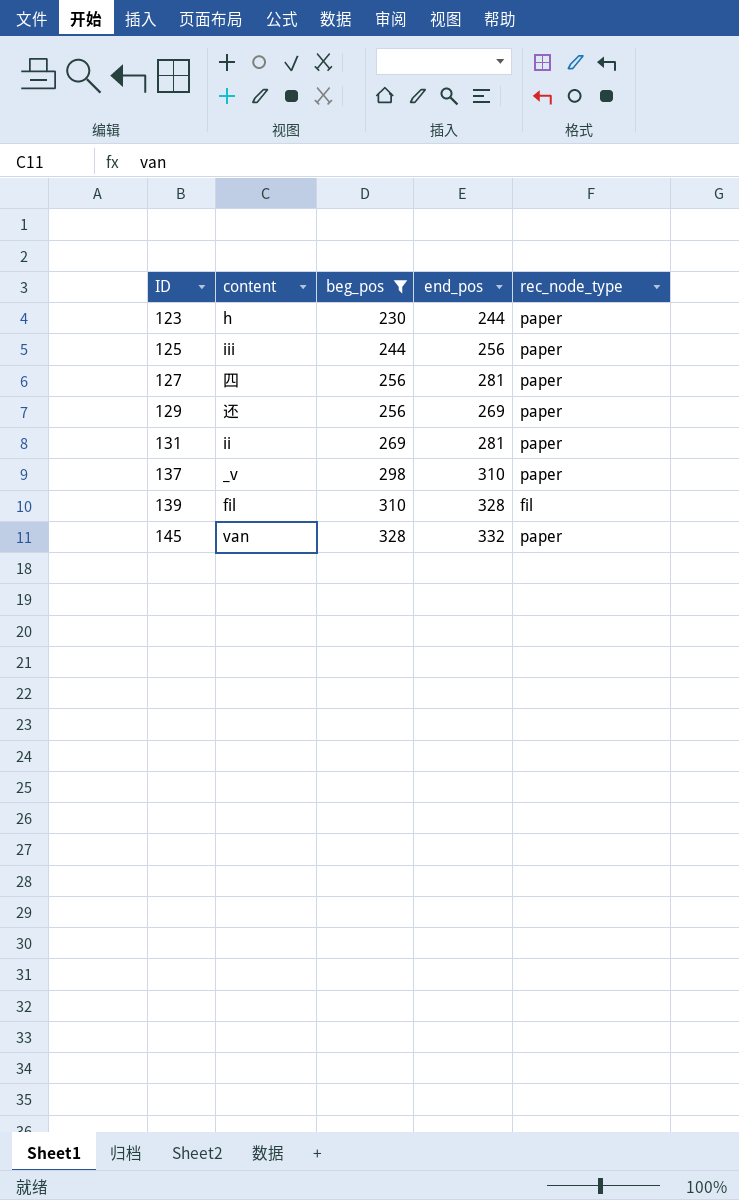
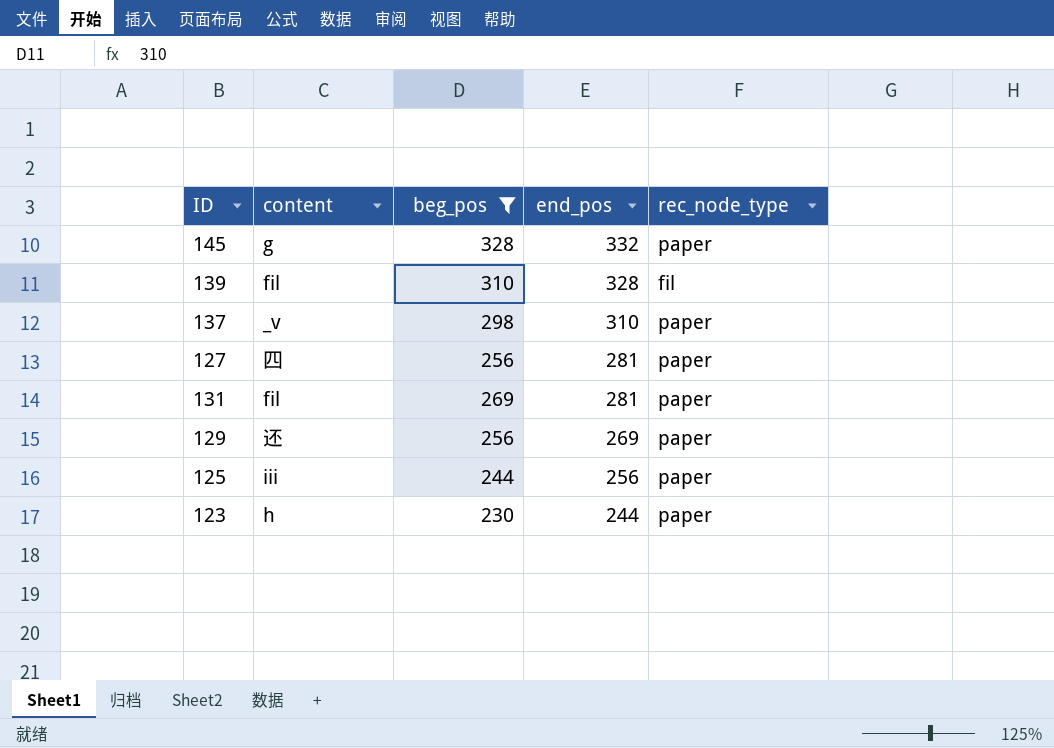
row order: ID ascending -> end_pos descending
145 | content: van -> g
131 | content: ii -> fil

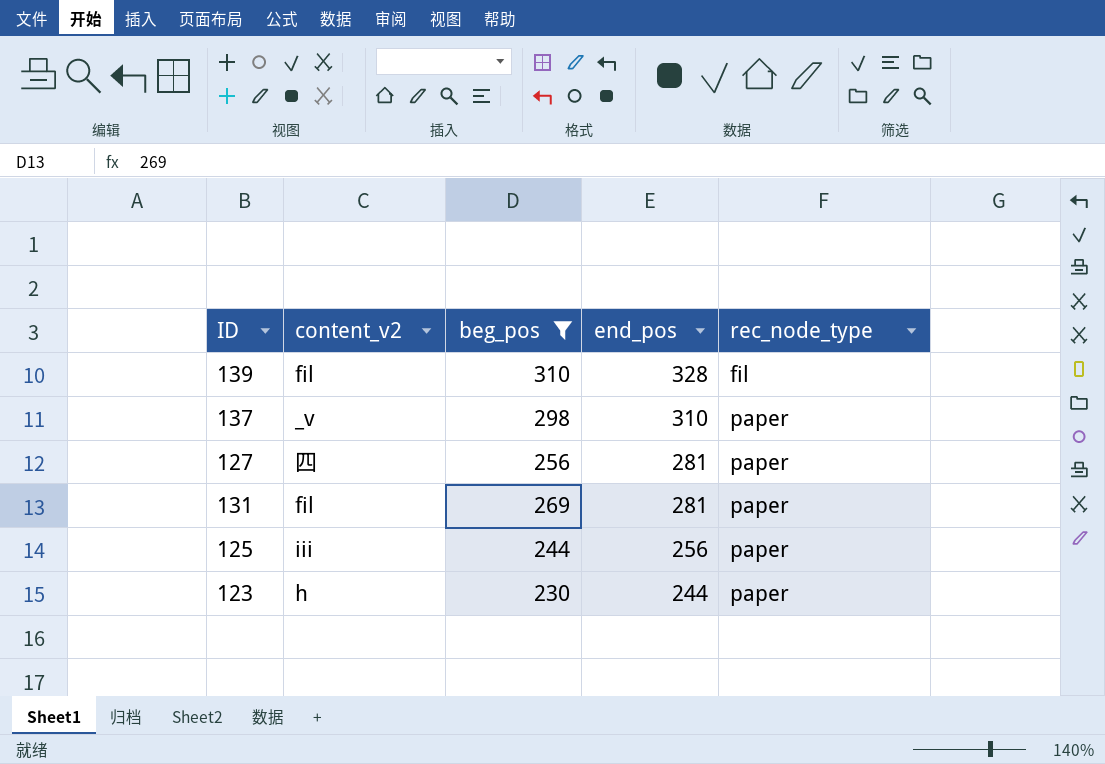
column name: content -> content_v2
row 145: g | 328 | 332 | paper -> none
row 129: 还 | 256 | 269 | paper -> none

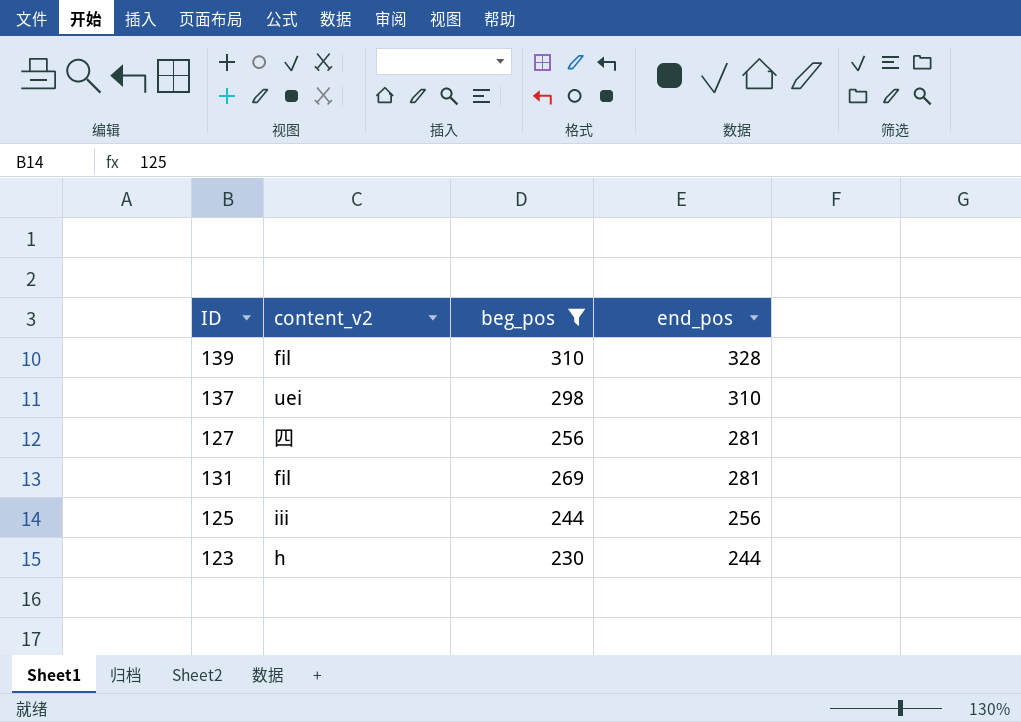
column rec_node_type | position: 5 -> none
137 | content_v2: _v -> uei

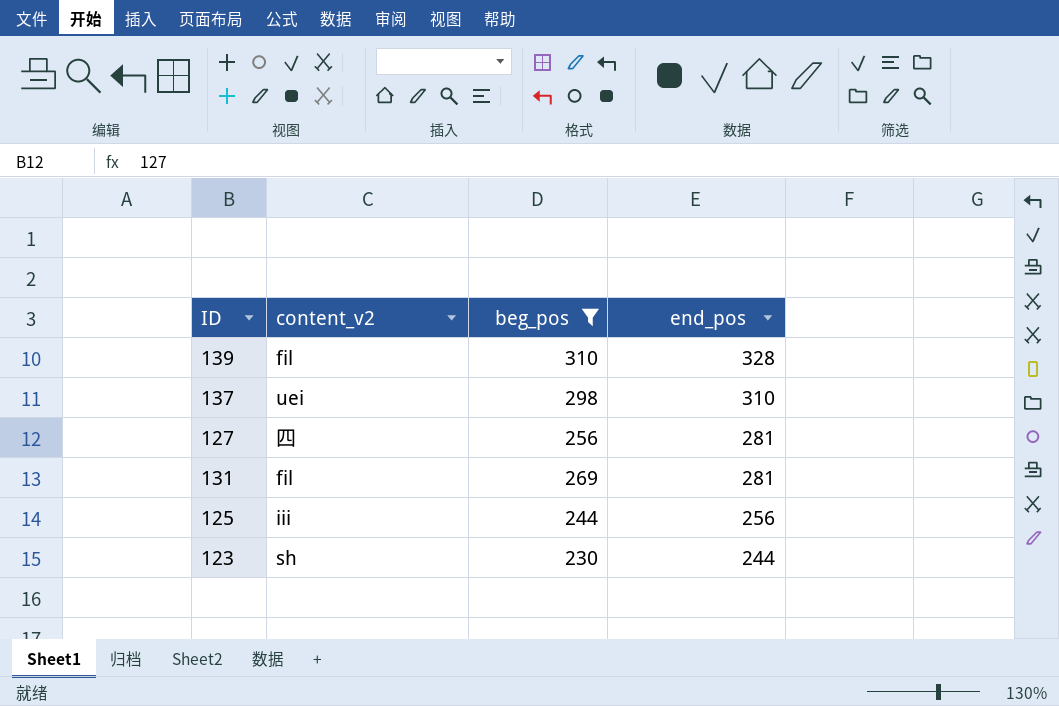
123 | content_v2: h -> sh

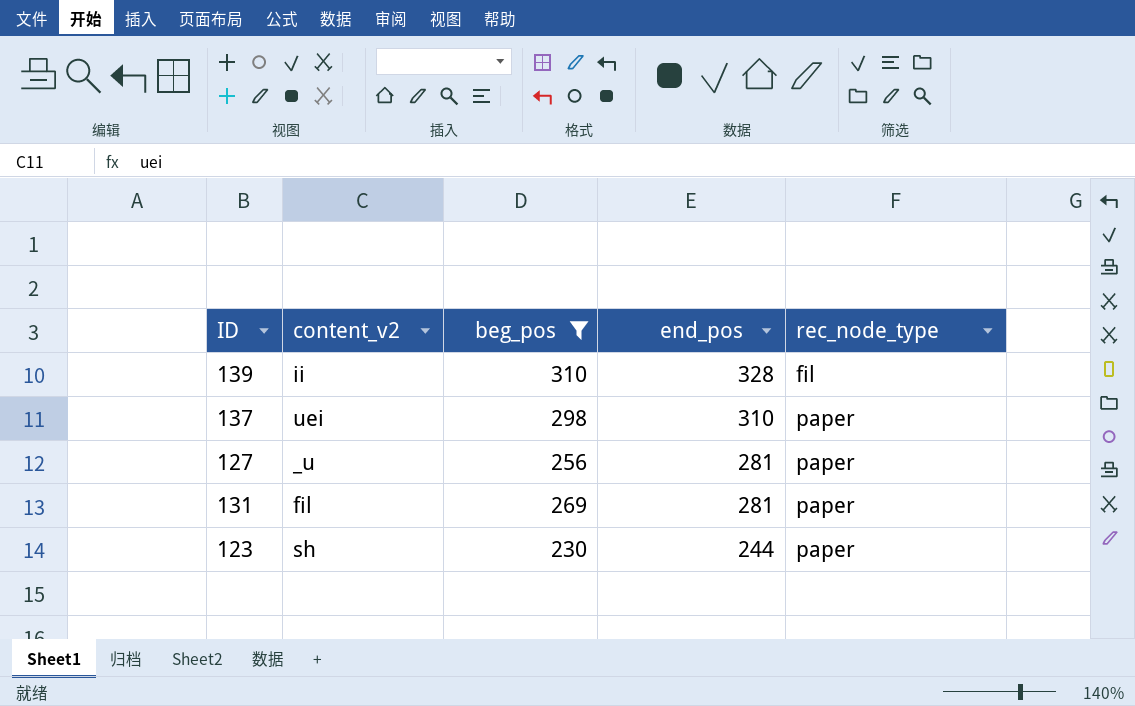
column rec_node_type | position: none -> 5
row 125: iii | 244 | 256 -> none
139 | content_v2: fil -> ii
127 | content_v2: 四 -> _u

